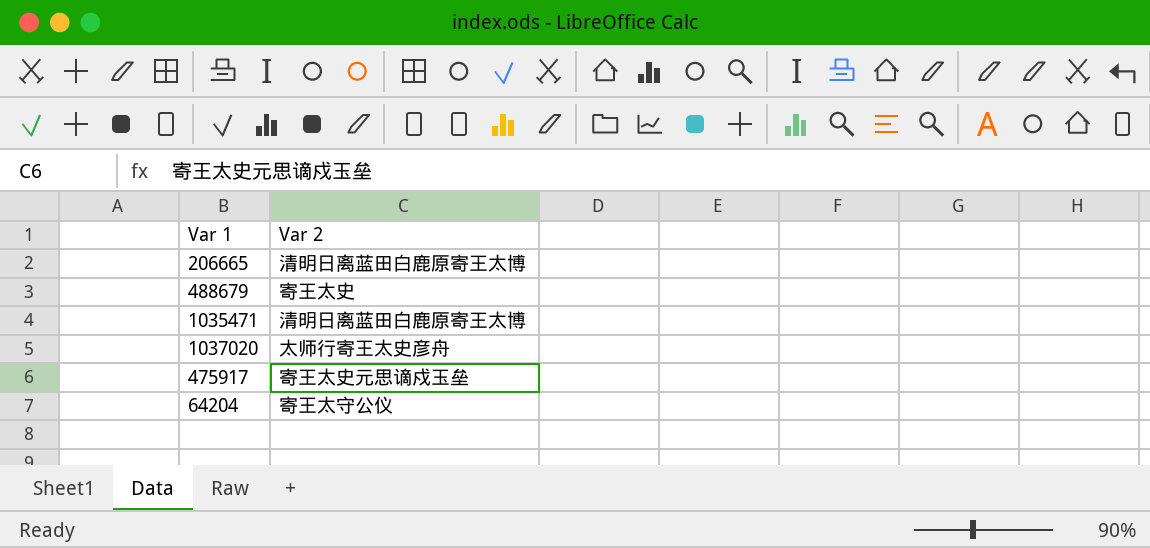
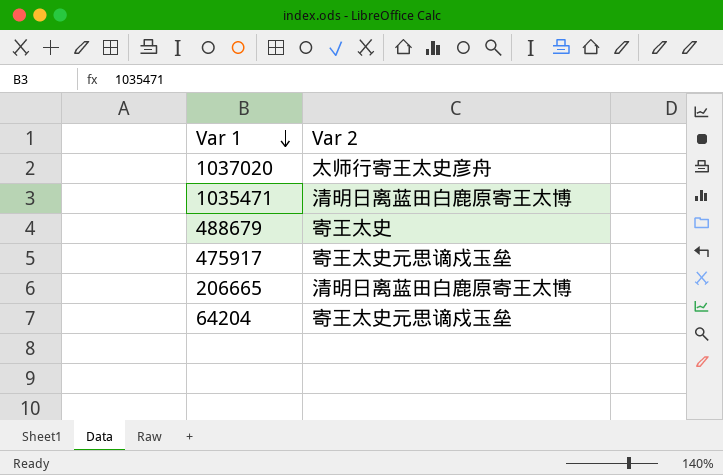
row order: none -> Var 1 descending
64204 | Var 2: 寄王太守公仪 -> 寄王太史元思谪戍玉垒

